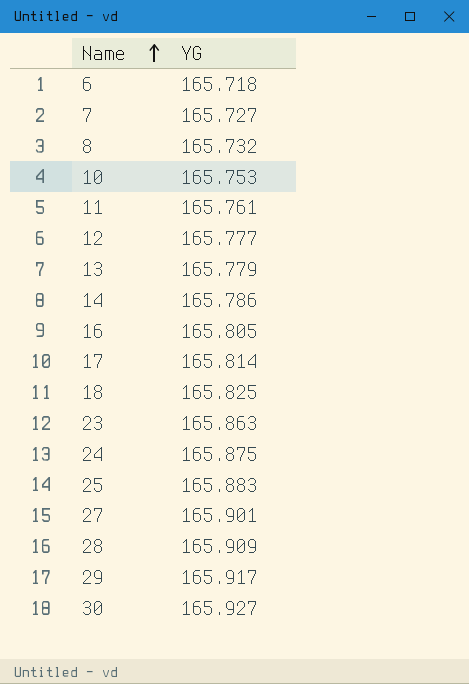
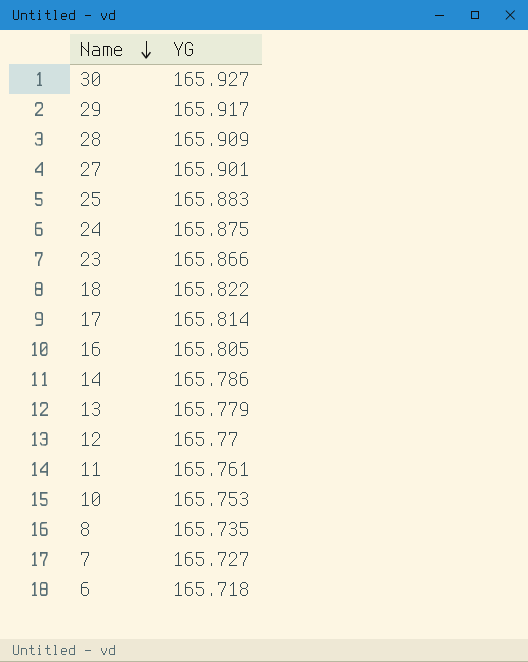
row order: Name ascending -> Name descending
23 | YG: 165.863 -> 165.866
18 | YG: 165.825 -> 165.822
12 | YG: 165.777 -> 165.77
8 | YG: 165.732 -> 165.735

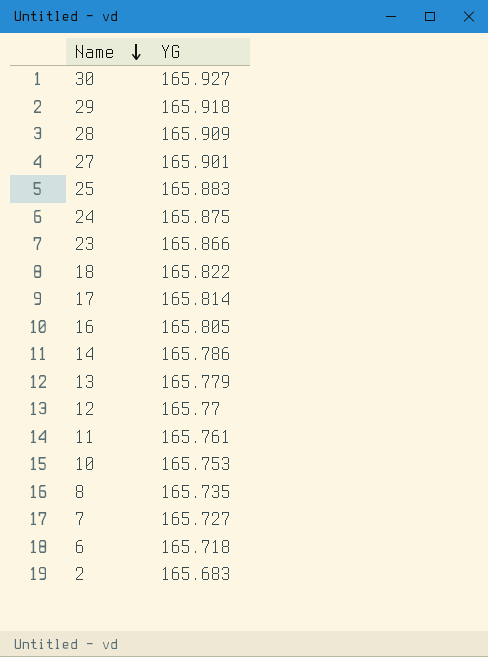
29 | YG: 165.917 -> 165.918
row 2: none -> 165.683

